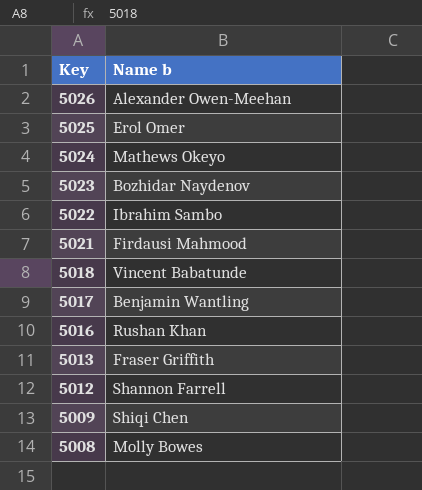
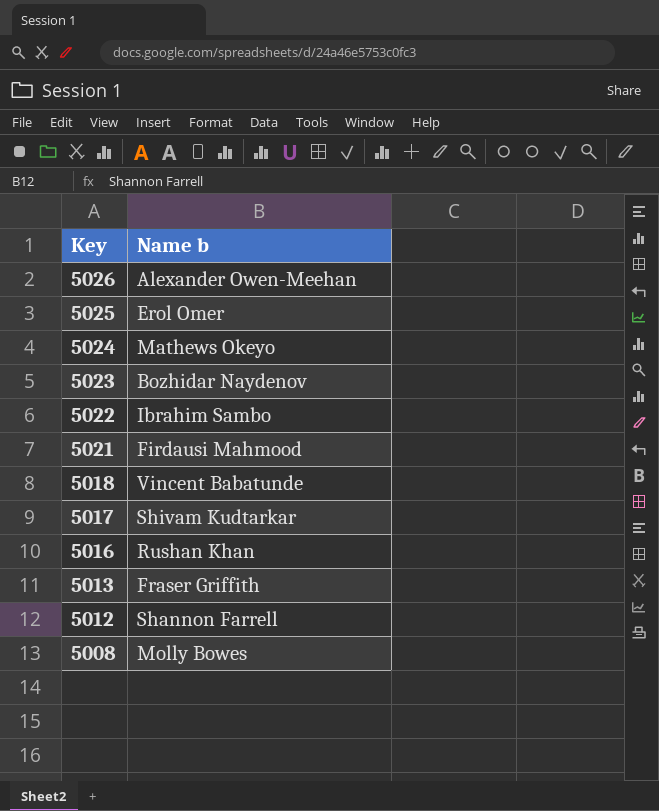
row 5009: Shiqi Chen -> none
5017 | Name b: Benjamin Wantling -> Shivam Kudtarkar

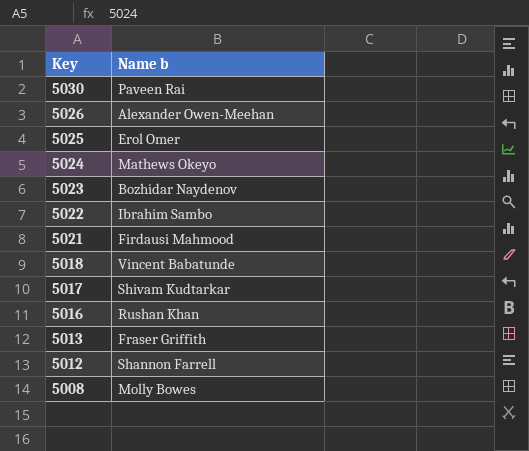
row 5030: none -> Paveen Rai

